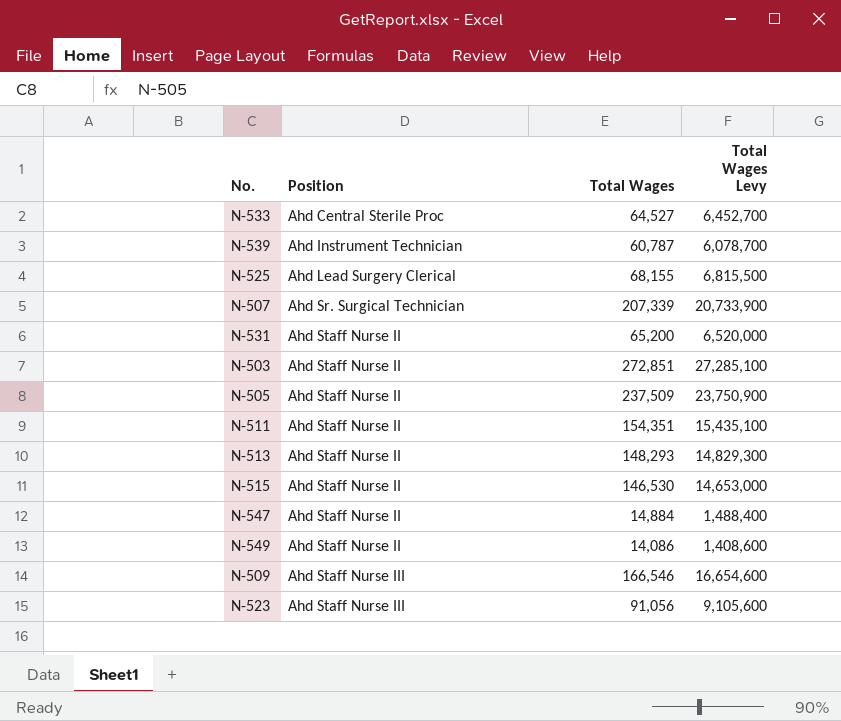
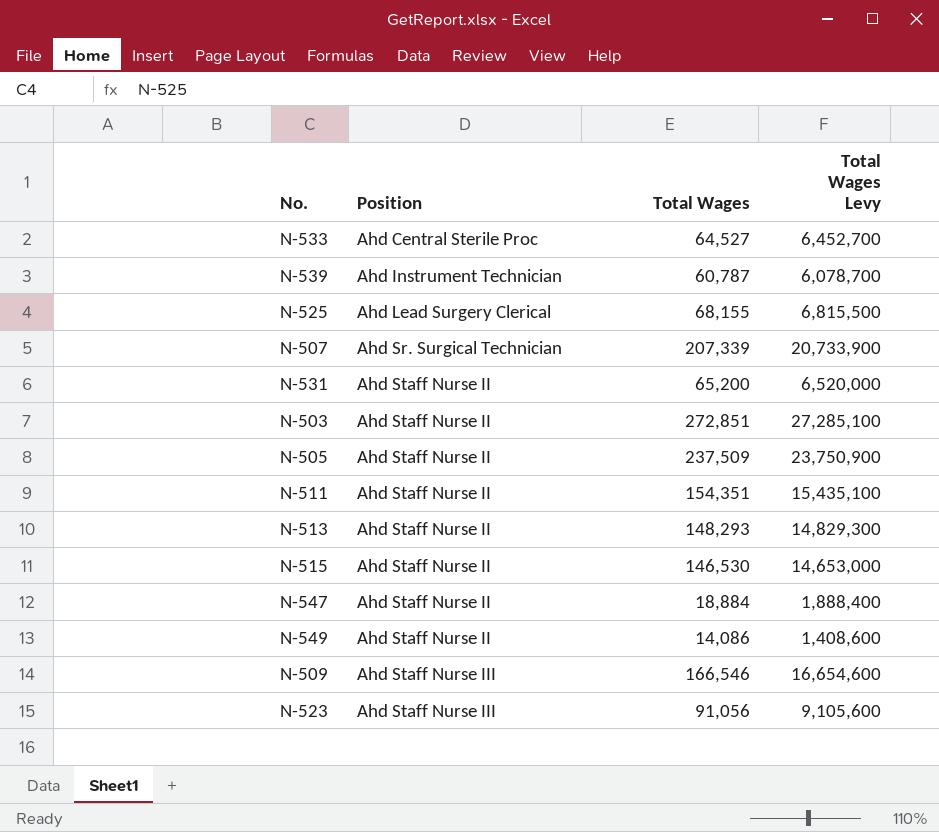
N-547 | Total Wages: 14,884 -> 18,884
N-547 | Total Wages Levy: 1,488,400 -> 1,888,400

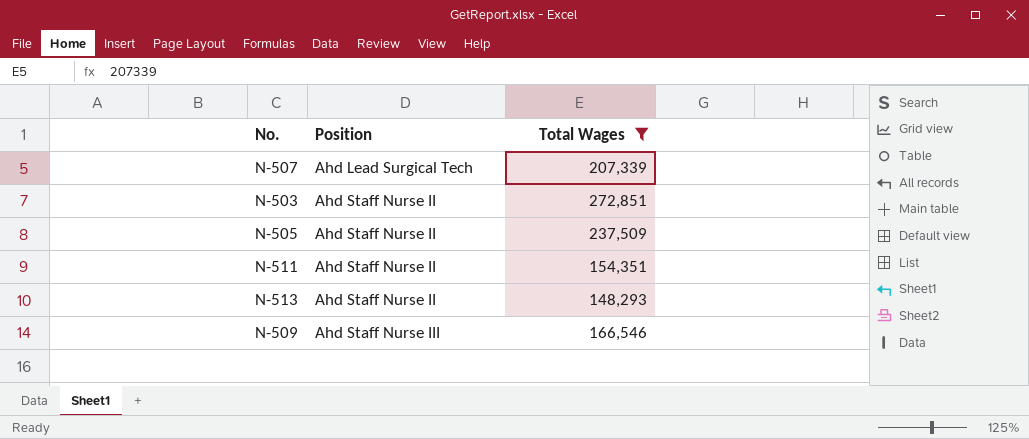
filter: none -> Total Wages >= 148,293
column Total Wages Levy | formula: [Total Wages] * 100 -> none
N-507 | Position: Ahd Sr. Surgical Technician -> Ahd Lead Surgical Tech

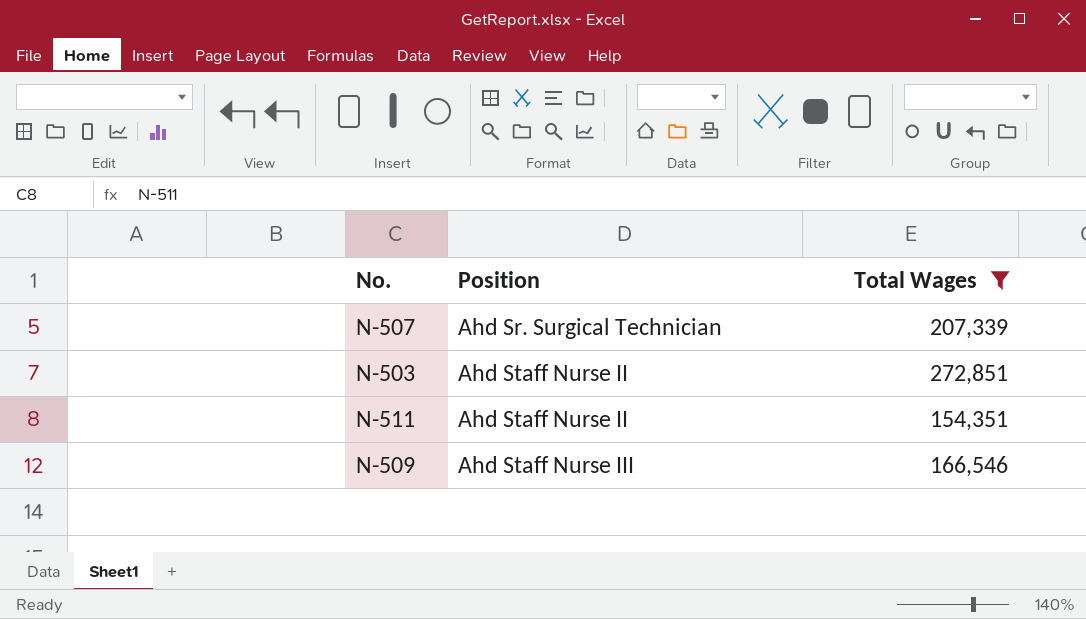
row N-505: Ahd Staff Nurse II | 237,509 -> none
row N-513: Ahd Staff Nurse II | 148,293 -> none
N-507 | Position: Ahd Lead Surgical Tech -> Ahd Sr. Surgical Technician

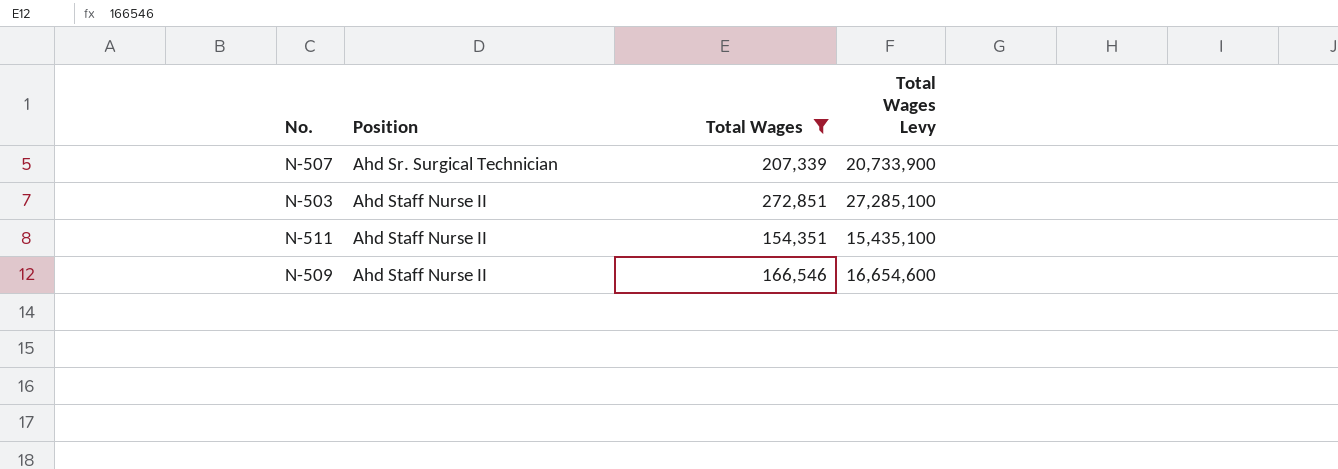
column Total Wages Levy | formula: none -> [Total Wages] * 100
N-509 | Position: Ahd Staff Nurse III -> Ahd Staff Nurse II

